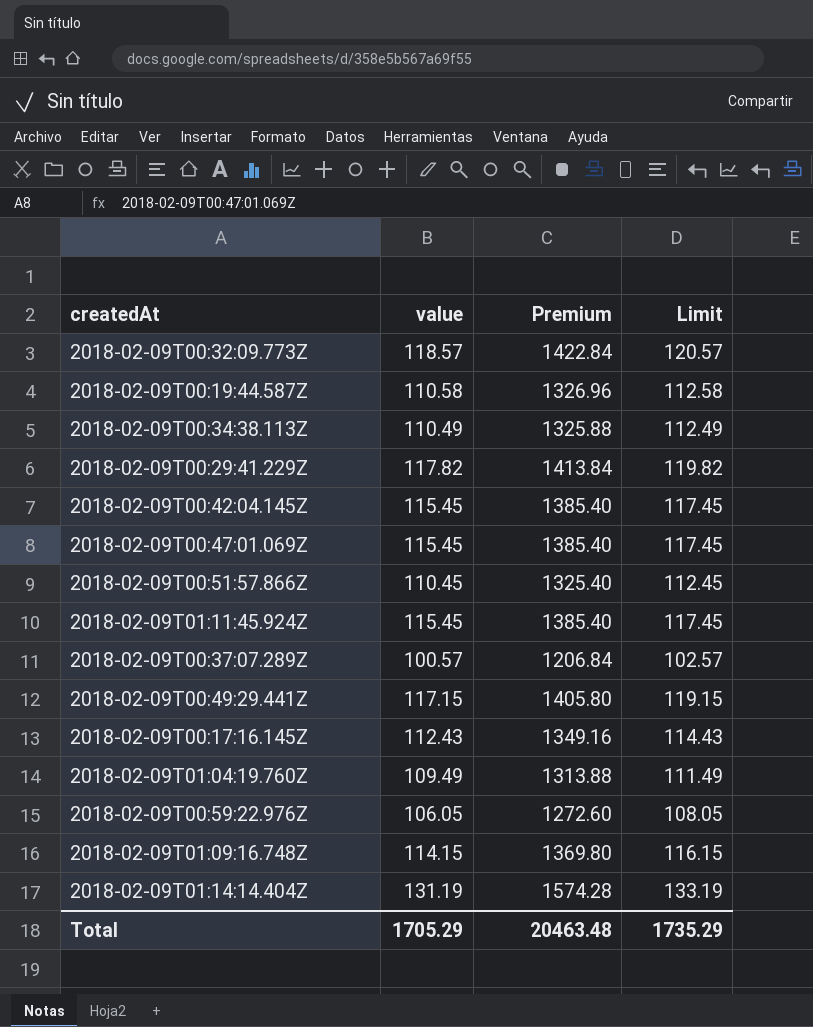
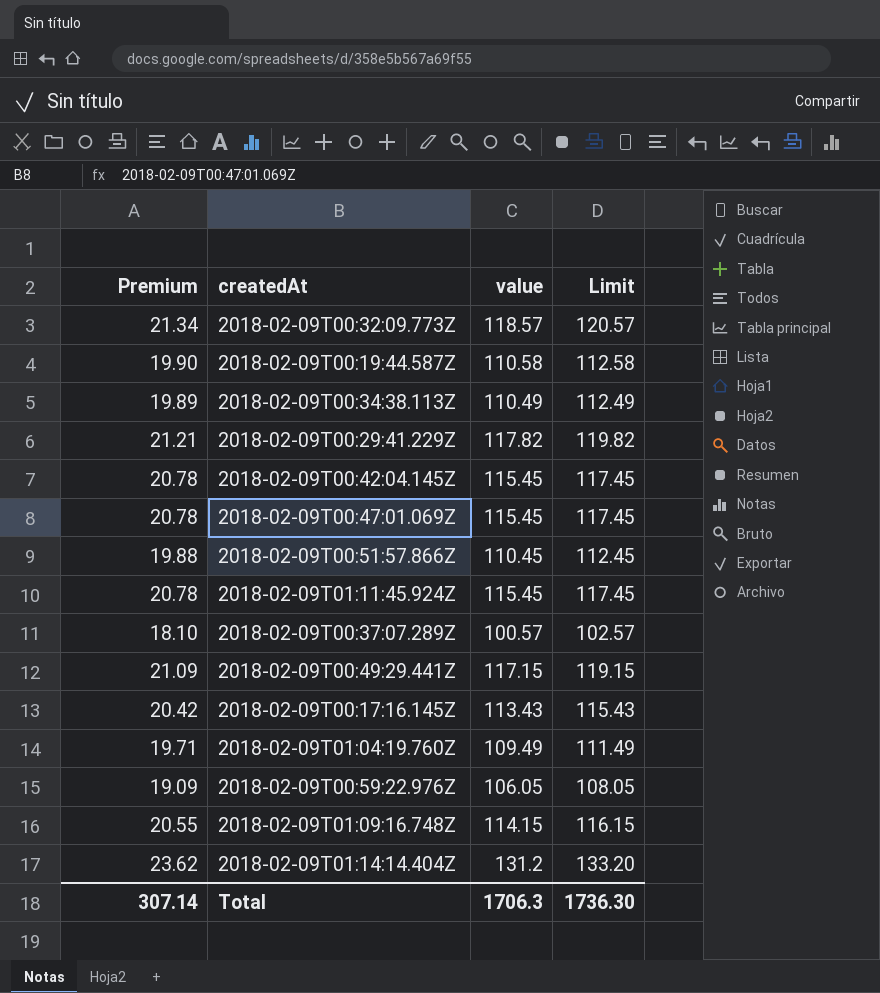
column Premium | formula: [value] * 12 -> [value] * 0.18
column Premium | position: 3 -> 1
2018-02-09T00:17:16.145Z | value: 112.43 -> 113.43
2018-02-09T00:17:16.145Z | Limit: 114.43 -> 115.43
2018-02-09T01:14:14.404Z | value: 131.19 -> 131.2
2018-02-09T01:14:14.404Z | Limit: 133.19 -> 133.20
Total | Premium: 20463.48 -> 307.14
Total | value: 1705.29 -> 1706.3
Total | Limit: 1735.29 -> 1736.30

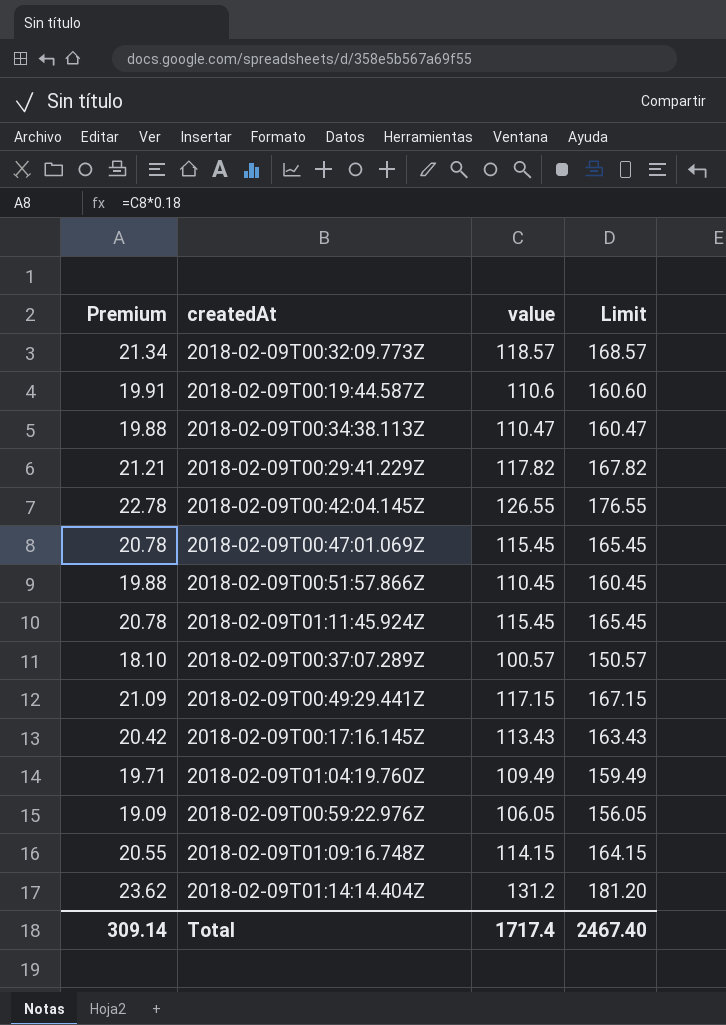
column Limit | formula: [value] + 2 -> [value] + 50
2018-02-09T00:19:44.587Z | Premium: 19.90 -> 19.91
2018-02-09T00:19:44.587Z | value: 110.58 -> 110.6
2018-02-09T00:34:38.113Z | Premium: 19.89 -> 19.88
2018-02-09T00:34:38.113Z | value: 110.49 -> 110.47
2018-02-09T00:42:04.145Z | Premium: 20.78 -> 22.78
2018-02-09T00:42:04.145Z | value: 115.45 -> 126.55
Total | Premium: 307.14 -> 309.14
Total | value: 1706.3 -> 1717.4
Total | Limit: 1736.30 -> 2467.40

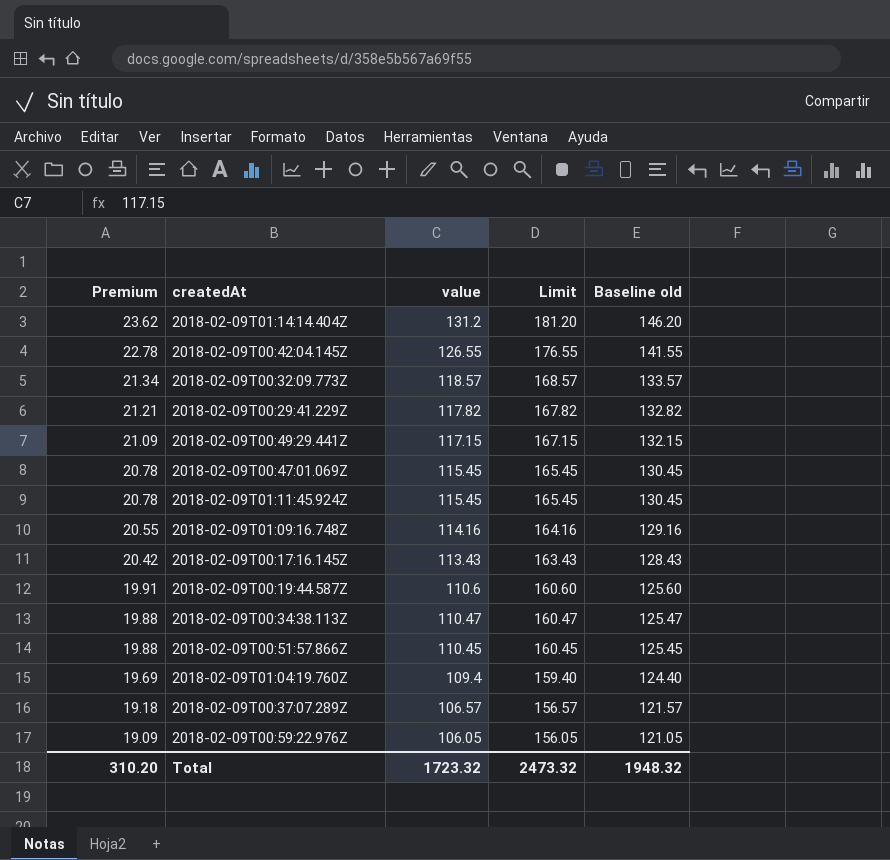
row order: none -> Premium descending
column Baseline old | formula: none -> [value] + 15
2018-02-09T01:09:16.748Z | value: 114.15 -> 114.16
2018-02-09T01:09:16.748Z | Limit: 164.15 -> 164.16
2018-02-09T01:04:19.760Z | Premium: 19.71 -> 19.69
2018-02-09T01:04:19.760Z | value: 109.49 -> 109.4
2018-02-09T01:04:19.760Z | Limit: 159.49 -> 159.40
2018-02-09T00:37:07.289Z | Premium: 18.10 -> 19.18
2018-02-09T00:37:07.289Z | value: 100.57 -> 106.57
2018-02-09T00:37:07.289Z | Limit: 150.57 -> 156.57
Total | Premium: 309.14 -> 310.20
Total | value: 1717.4 -> 1723.32
Total | Limit: 2467.40 -> 2473.32

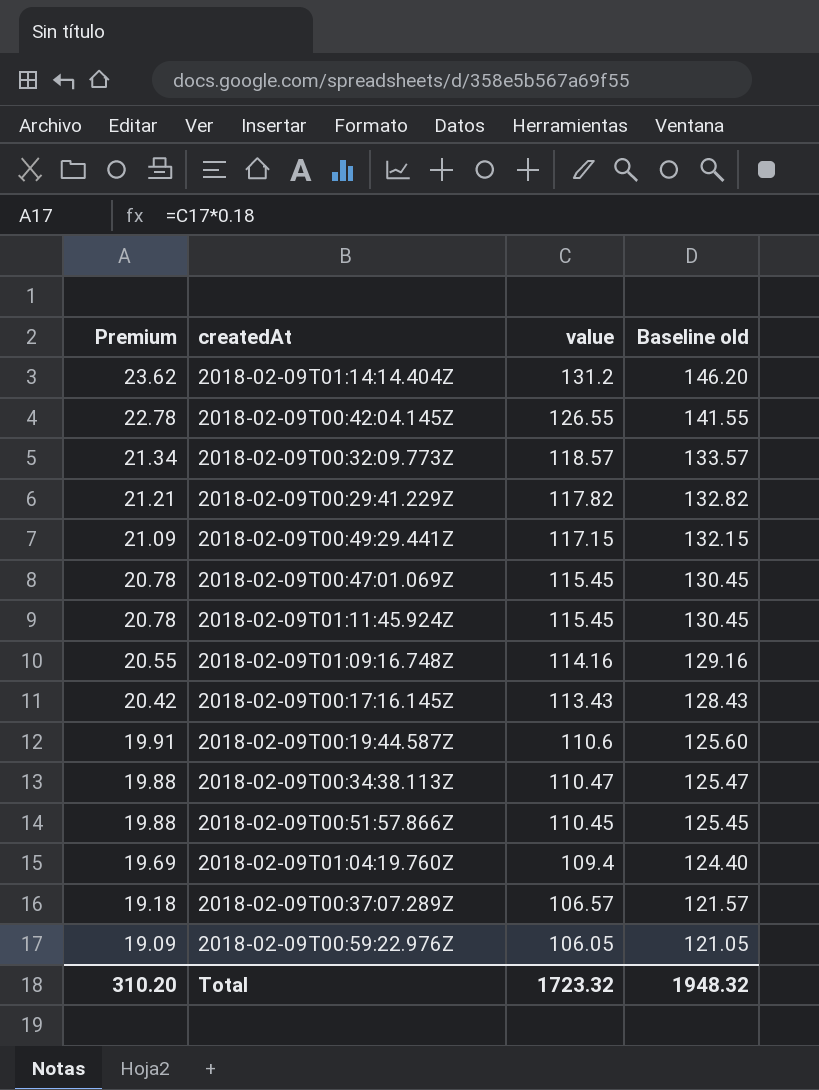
column Limit | formula: [value] + 50 -> none

